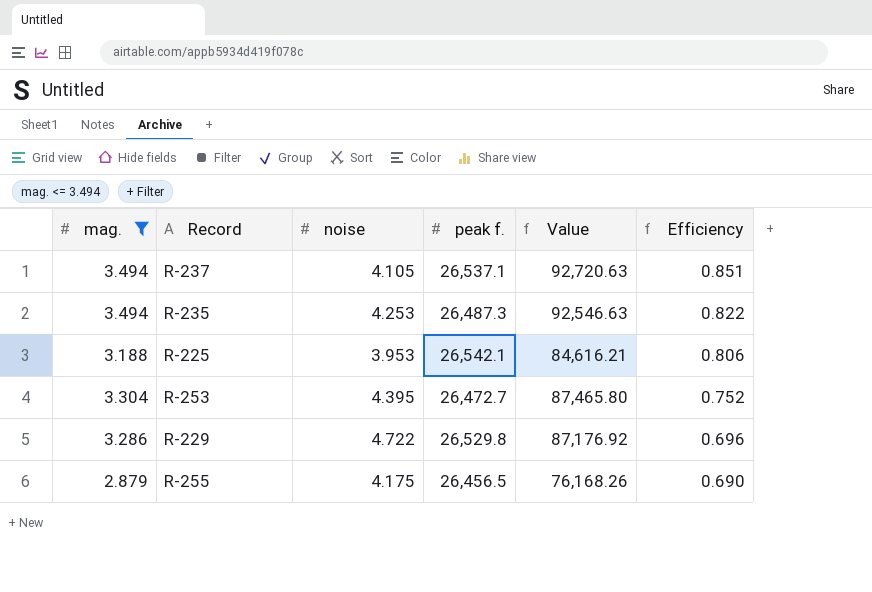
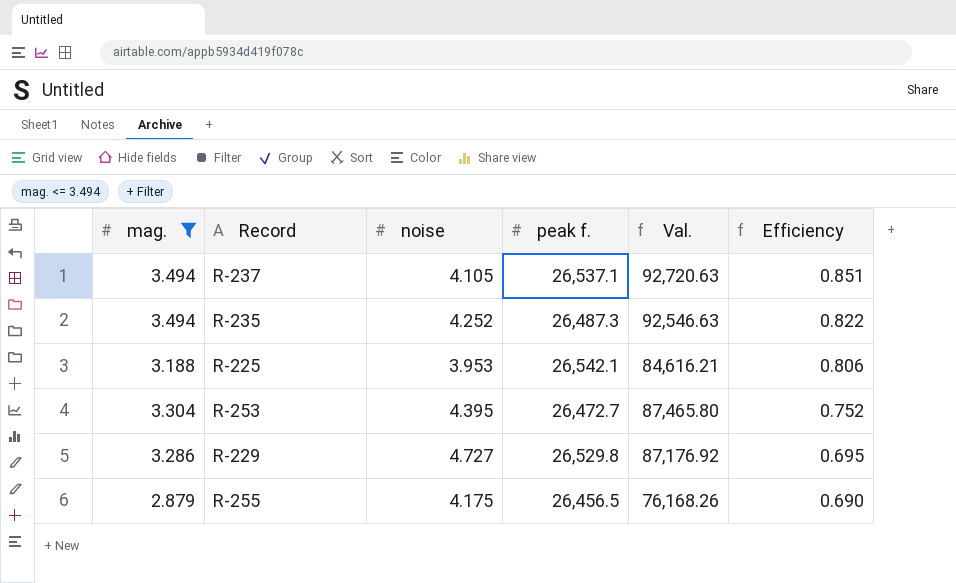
column name: Value -> Val.
R-235 | noise: 4.253 -> 4.252
R-229 | noise: 4.722 -> 4.727
R-229 | Efficiency: 0.696 -> 0.695

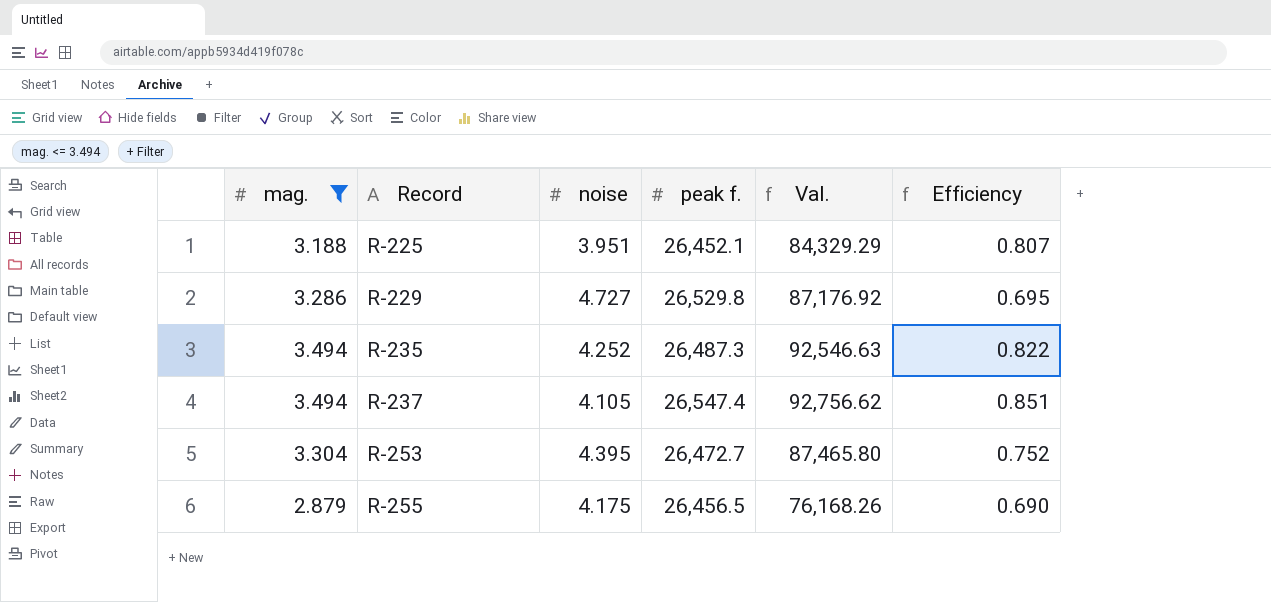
row order: Efficiency descending -> Record ascending
R-225 | noise: 3.953 -> 3.951
R-225 | peak f.: 26,542.1 -> 26,452.1
R-225 | Val.: 84,616.21 -> 84,329.29
R-225 | Efficiency: 0.806 -> 0.807
R-237 | peak f.: 26,537.1 -> 26,547.4
R-237 | Val.: 92,720.63 -> 92,756.62

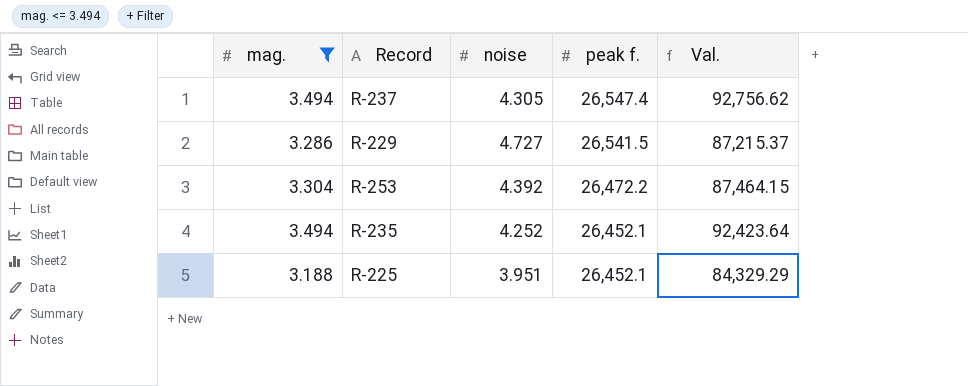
row order: Record ascending -> peak f. descending
column Efficiency | formula: [mag.] / [noise] -> none
row R-255: 2.879 | 4.175 | 26,456.5 | 76,168.26 | 0.690 -> none
R-237 | noise: 4.105 -> 4.305
R-229 | peak f.: 26,529.8 -> 26,541.5
R-229 | Val.: 87,176.92 -> 87,215.37
R-253 | noise: 4.395 -> 4.392
R-253 | peak f.: 26,472.7 -> 26,472.2
R-253 | Val.: 87,465.80 -> 87,464.15
R-235 | peak f.: 26,487.3 -> 26,452.1
R-235 | Val.: 92,546.63 -> 92,423.64

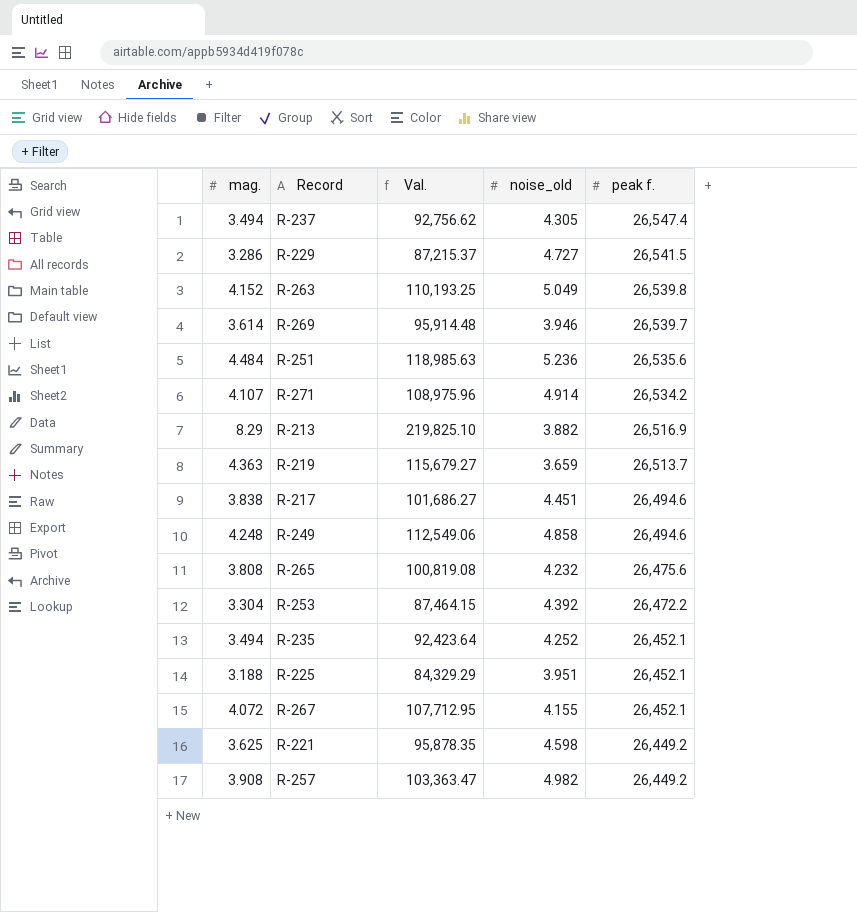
filter: mag. <= 3.494 -> none
column Val. | position: 5 -> 3
column name: noise -> noise_old

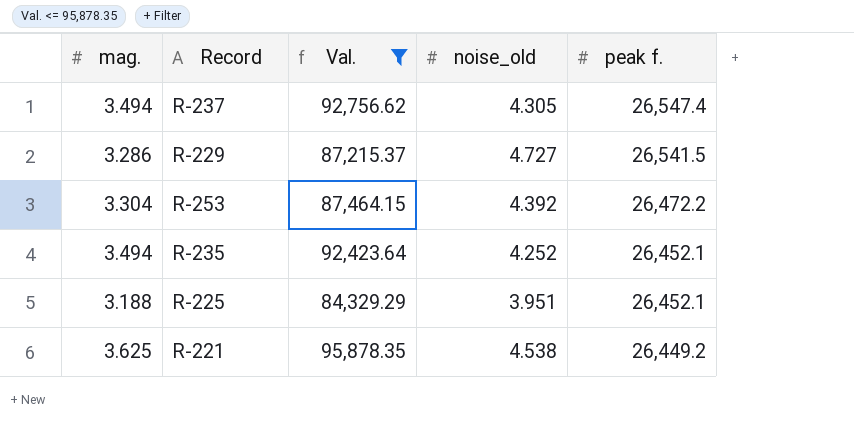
filter: none -> Val. <= 95,878.35
R-221 | noise_old: 4.598 -> 4.538

